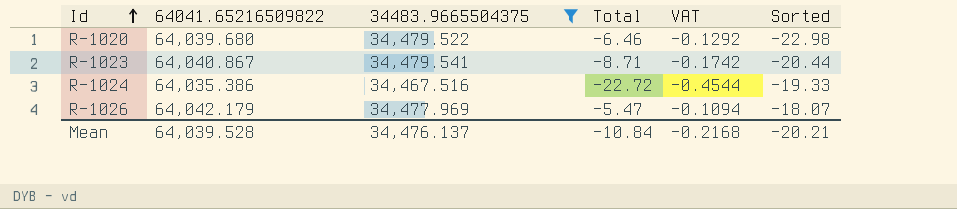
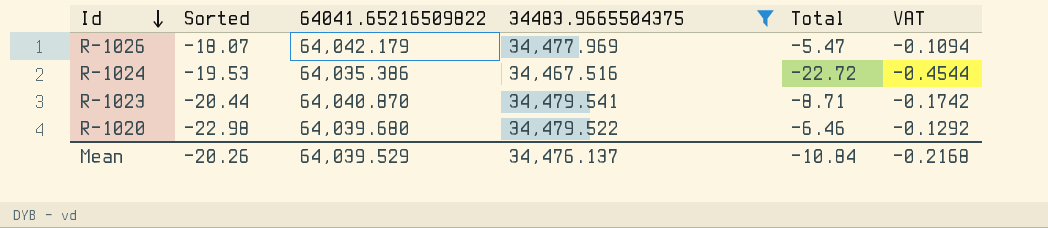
row order: Id ascending -> Id descending
column Sorted | position: 6 -> 2
R-1024 | Sorted: -19.33 -> -19.53
R-1023 | 64041.65216509822: 64,040.867 -> 64,040.870
Mean | Sorted: -20.21 -> -20.26
Mean | 64041.65216509822: 64,039.528 -> 64,039.529

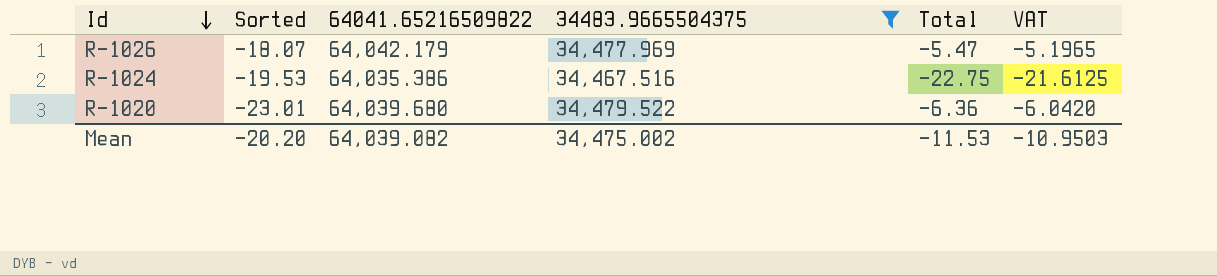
column VAT | formula: [Total] * 0.02 -> [Total] * 0.95
row R-1023: -20.44 | 64,040.870 | 34,479.541 | -8.71 | -0.1742 -> none
R-1024 | Total: -22.72 -> -22.75
R-1020 | Sorted: -22.98 -> -23.01
R-1020 | Total: -6.46 -> -6.36
Mean | Sorted: -20.26 -> -20.20
Mean | 64041.65216509822: 64,039.529 -> 64,039.082
Mean | 34483.9665504375: 34,476.137 -> 34,475.002
Mean | Total: -10.84 -> -11.53
Mean | VAT: -0.2168 -> -10.9503

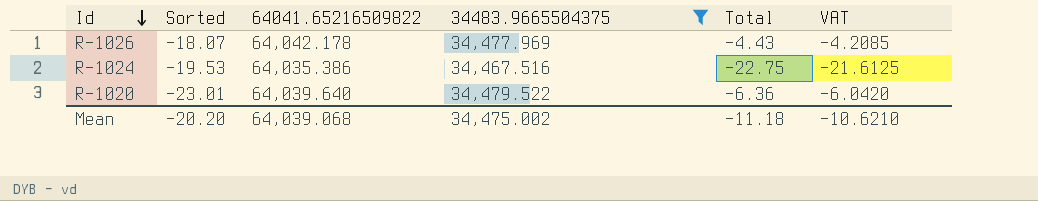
R-1026 | 64041.65216509822: 64,042.179 -> 64,042.178
R-1026 | Total: -5.47 -> -4.43
R-1026 | VAT: -5.1965 -> -4.2085
R-1020 | 64041.65216509822: 64,039.680 -> 64,039.640
Mean | 64041.65216509822: 64,039.082 -> 64,039.068
Mean | Total: -11.53 -> -11.18
Mean | VAT: -10.9503 -> -10.6210

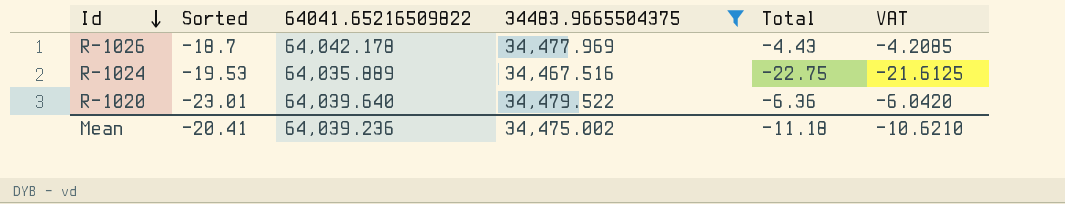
R-1026 | Sorted: -18.07 -> -18.7
R-1024 | 64041.65216509822: 64,035.386 -> 64,035.889
Mean | Sorted: -20.20 -> -20.41
Mean | 64041.65216509822: 64,039.068 -> 64,039.236

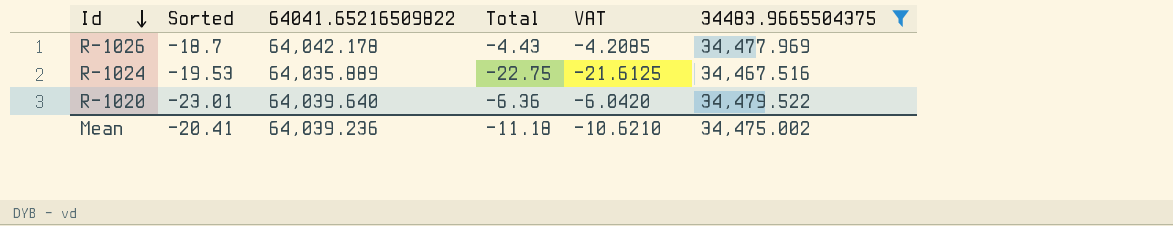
column 34483.9665504375 | position: 4 -> 6

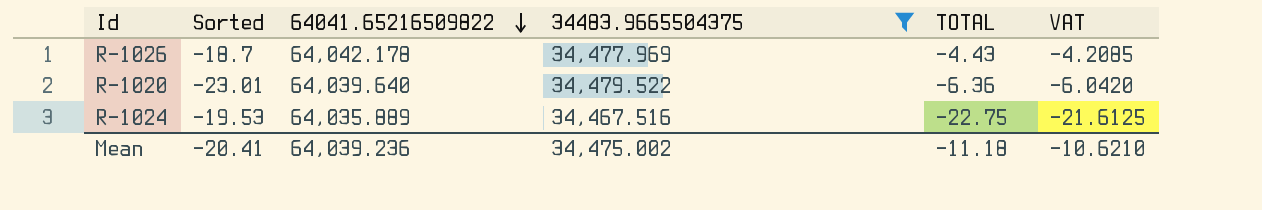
row order: Id descending -> 64041.65216509822 descending
column 34483.9665504375 | position: 6 -> 4
column name: Total -> TOTAL

